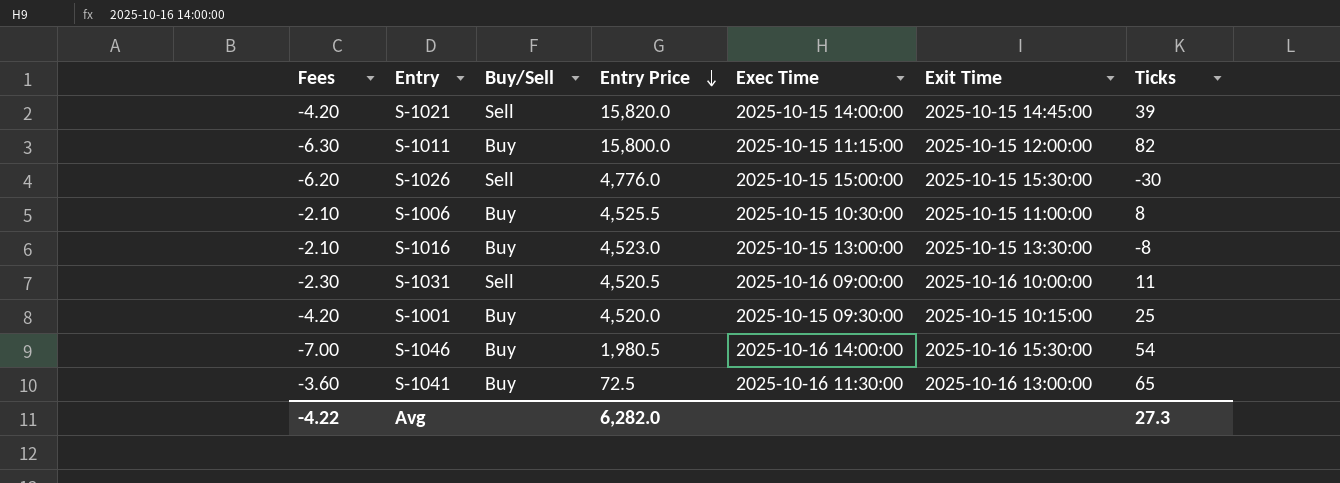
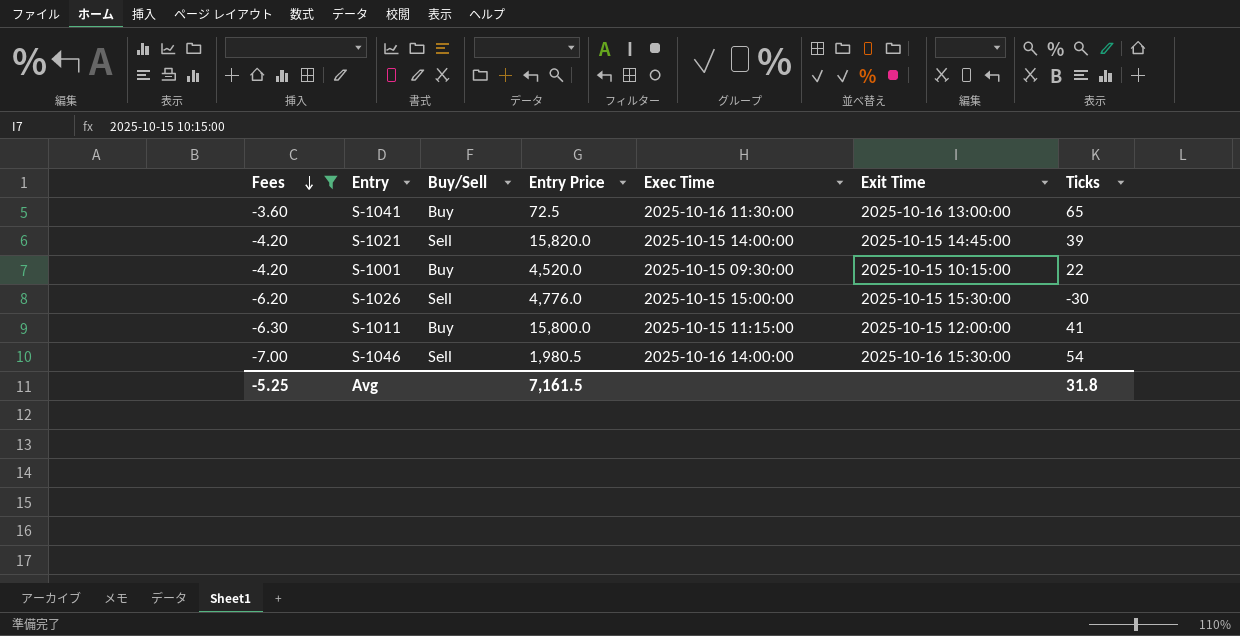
filter: none -> Fees <= -3.60
row order: Entry Price descending -> Fees descending
S-1001 | Ticks: 25 -> 22
S-1011 | Ticks: 82 -> 41
S-1046 | Buy/Sell: Buy -> Sell
Avg | Fees: -4.22 -> -5.25
Avg | Entry Price: 6,282.0 -> 7,161.5
Avg | Ticks: 27.3 -> 31.8

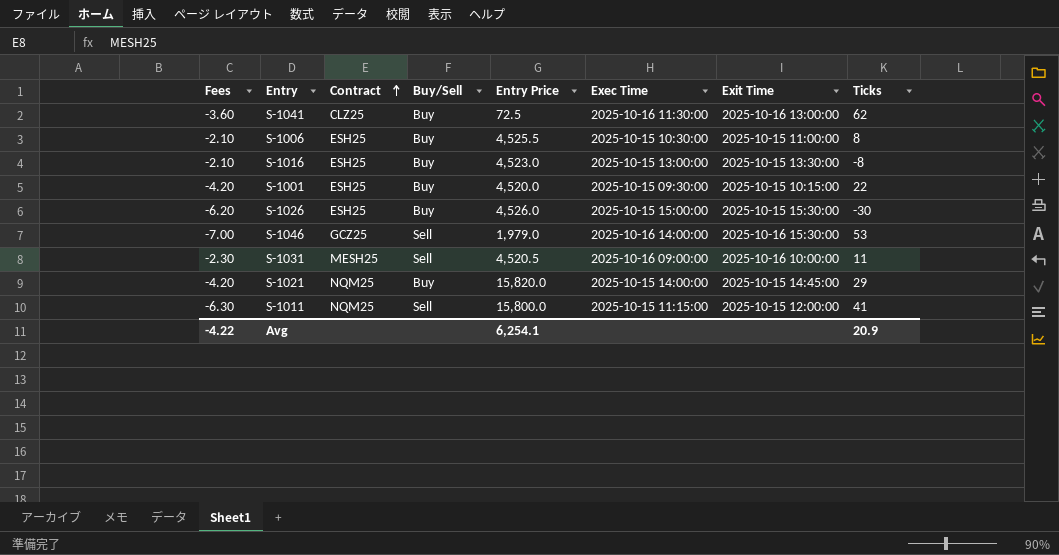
filter: Fees <= -3.60 -> none
row order: Fees descending -> Contract ascending
column Contract | position: none -> 3
S-1041 | Ticks: 65 -> 62
S-1026 | Buy/Sell: Sell -> Buy
S-1026 | Entry Price: 4,776.0 -> 4,526.0
S-1046 | Entry Price: 1,980.5 -> 1,979.0
S-1046 | Ticks: 54 -> 53
S-1021 | Buy/Sell: Sell -> Buy
S-1021 | Ticks: 39 -> 29
S-1011 | Buy/Sell: Buy -> Sell
Avg | Fees: -5.25 -> -4.22
Avg | Entry Price: 7,161.5 -> 6,254.1
Avg | Ticks: 31.8 -> 20.9

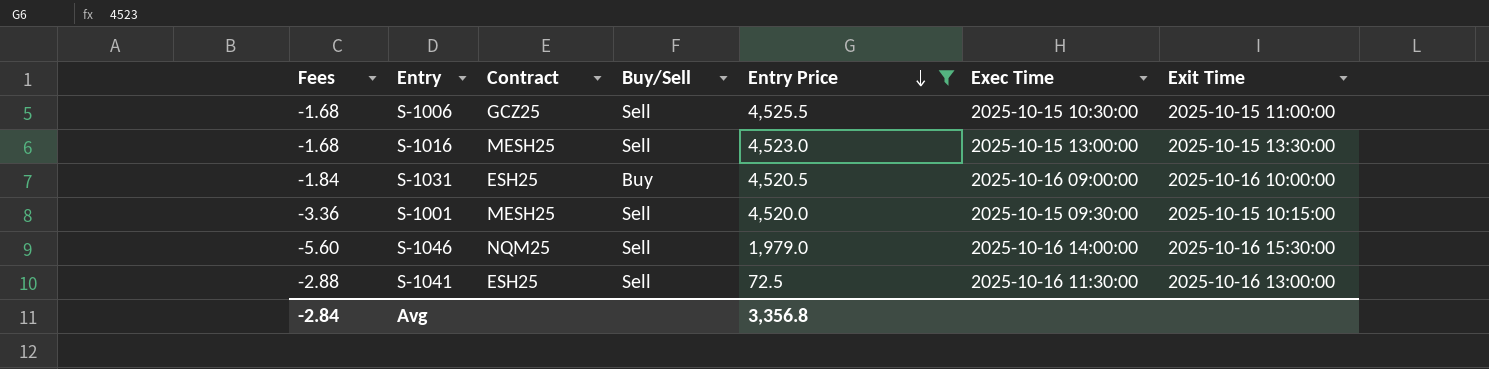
filter: none -> Entry Price <= 4,525.5
row order: Contract ascending -> Entry Price descending
column Ticks | position: 8 -> none
S-1006 | Fees: -2.10 -> -1.68
S-1006 | Contract: ESH25 -> GCZ25
S-1006 | Buy/Sell: Buy -> Sell
S-1016 | Fees: -2.10 -> -1.68
S-1016 | Contract: ESH25 -> MESH25
S-1016 | Buy/Sell: Buy -> Sell
S-1031 | Fees: -2.30 -> -1.84
S-1031 | Contract: MESH25 -> ESH25
S-1031 | Buy/Sell: Sell -> Buy
S-1001 | Fees: -4.20 -> -3.36
S-1001 | Contract: ESH25 -> MESH25
S-1001 | Buy/Sell: Buy -> Sell
S-1046 | Fees: -7.00 -> -5.60
S-1046 | Contract: GCZ25 -> NQM25
S-1041 | Fees: -3.60 -> -2.88
S-1041 | Contract: CLZ25 -> ESH25
S-1041 | Buy/Sell: Buy -> Sell
Avg | Fees: -4.22 -> -2.84
Avg | Entry Price: 6,254.1 -> 3,356.8

